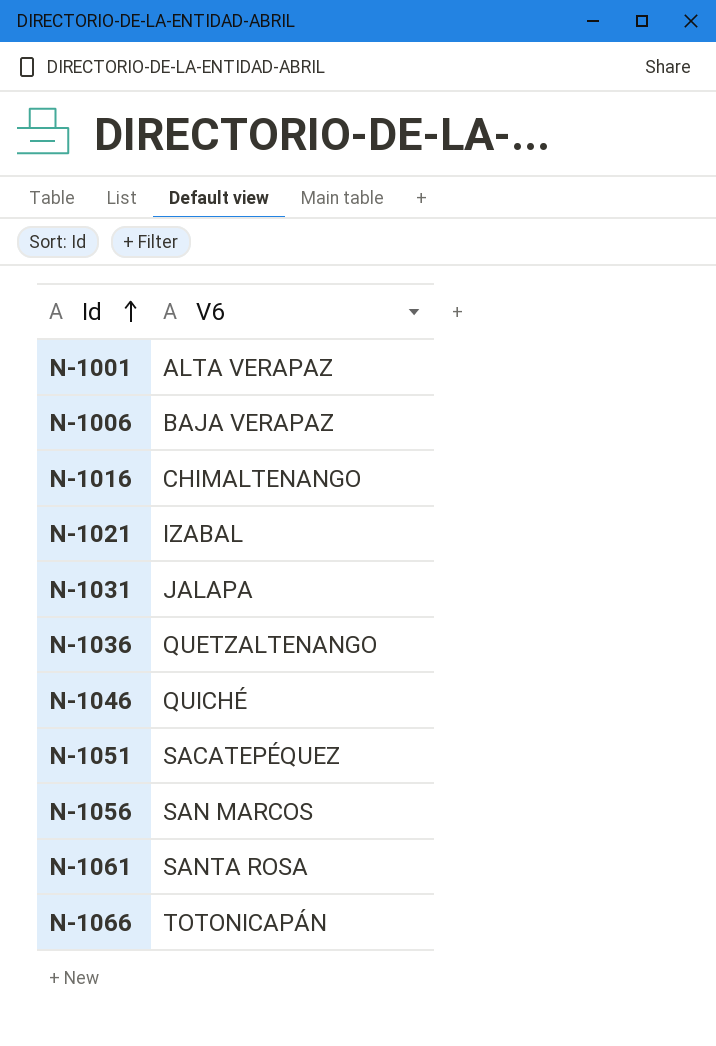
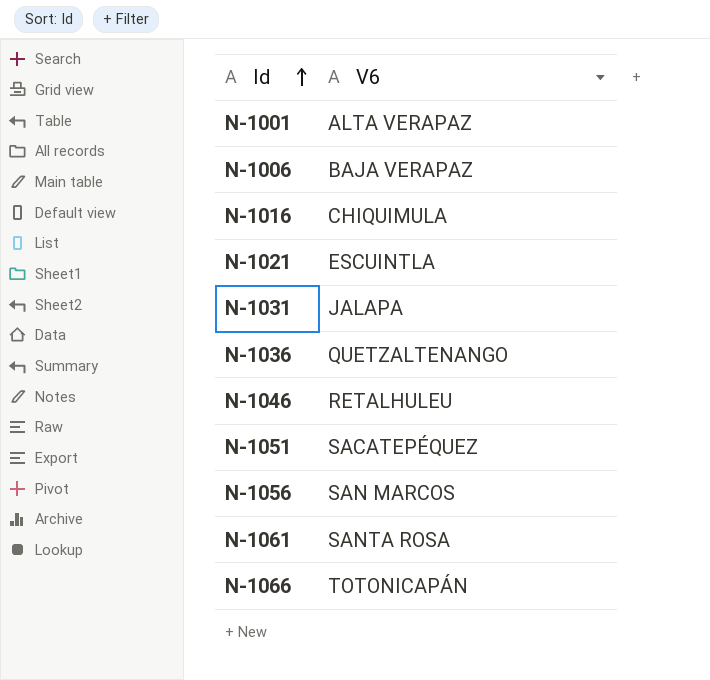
N-1016 | V6: CHIMALTENANGO -> CHIQUIMULA
N-1021 | V6: IZABAL -> ESCUINTLA
N-1046 | V6: QUICHÉ -> RETALHULEU

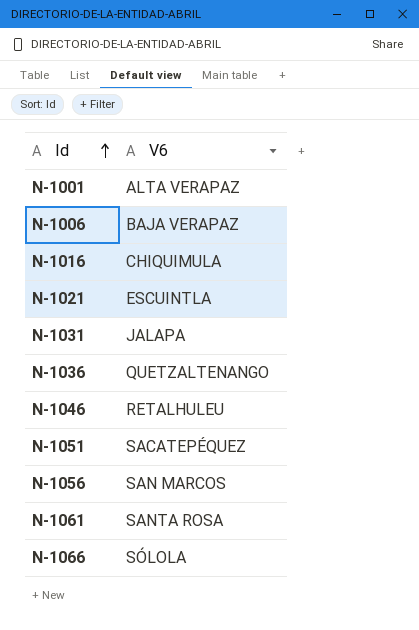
N-1066 | V6: TOTONICAPÁN -> SÓLOLA

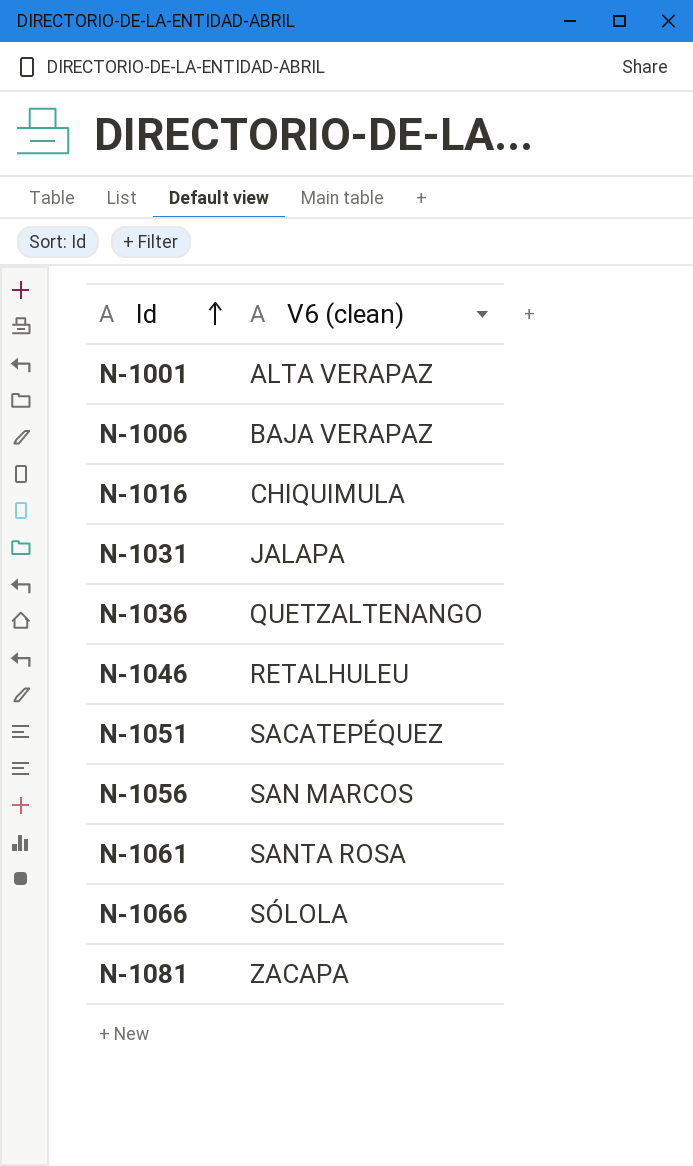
column name: V6 -> V6 (clean)
row N-1021: ESCUINTLA -> none
row N-1081: none -> ZACAPA

